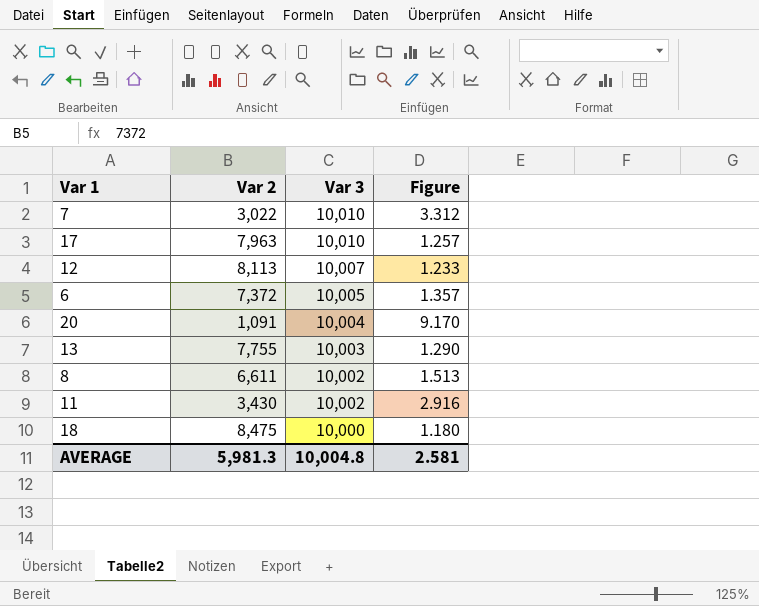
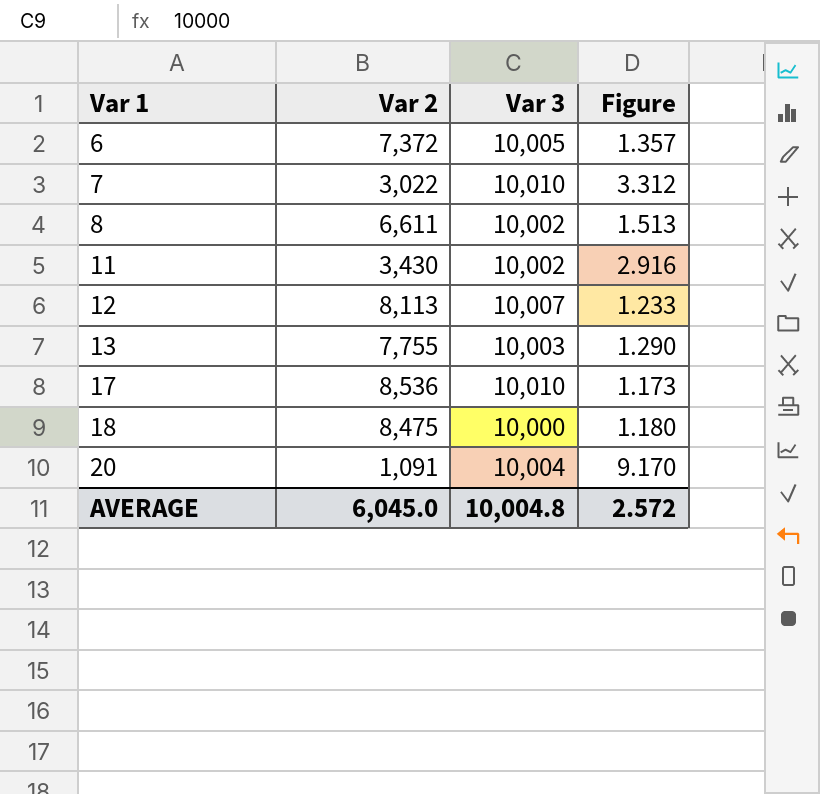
row order: Var 3 descending -> Var 1 ascending
17 | Var 2: 7,963 -> 8,536
17 | Figure: 1.257 -> 1.173
AVERAGE | Var 2: 5,981.3 -> 6,045.0
AVERAGE | Figure: 2.581 -> 2.572

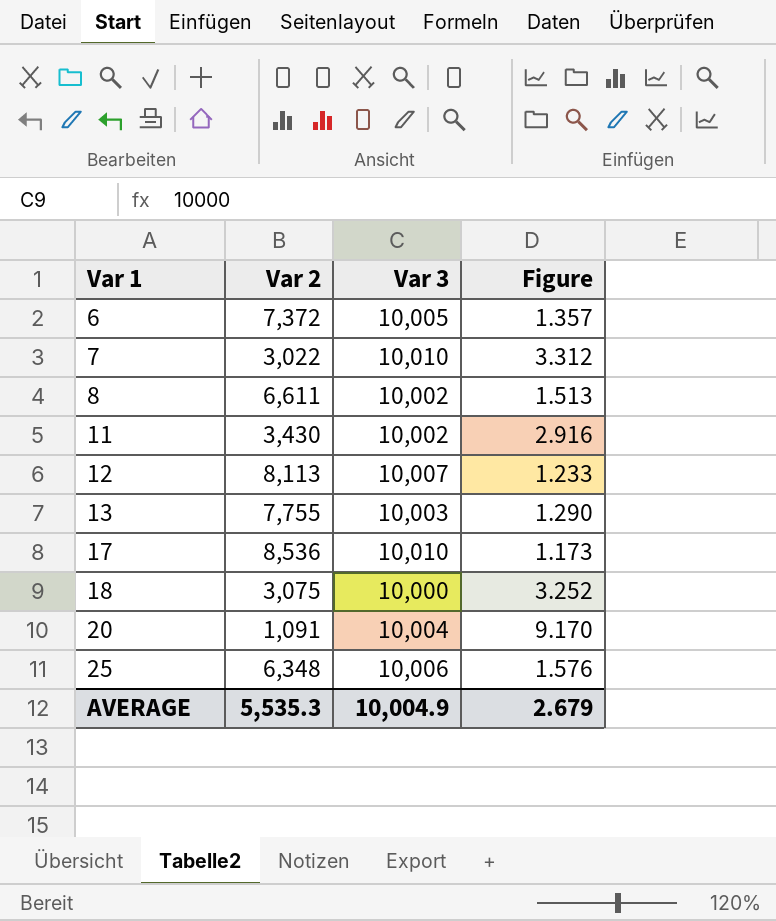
18 | Var 2: 8,475 -> 3,075
18 | Figure: 1.180 -> 3.252
row 25: none -> 6,348 | 10,006 | 1.576
AVERAGE | Var 2: 6,045.0 -> 5,535.3
AVERAGE | Var 3: 10,004.8 -> 10,004.9
AVERAGE | Figure: 2.572 -> 2.679

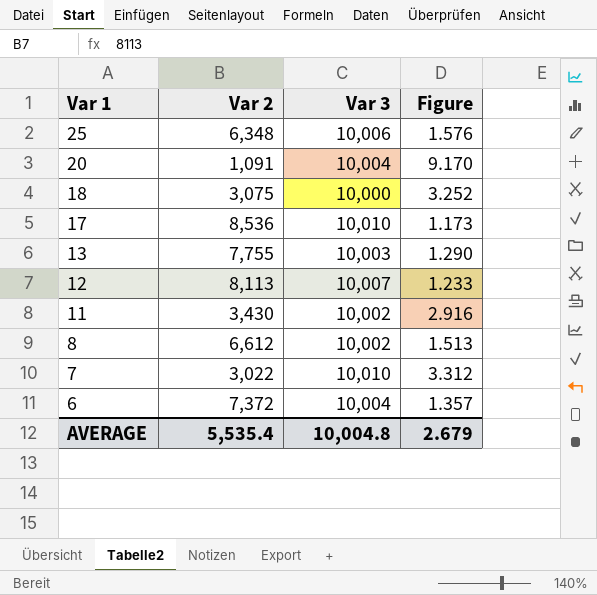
row order: Var 1 ascending -> Var 1 descending
8 | Var 2: 6,611 -> 6,612
6 | Var 3: 10,005 -> 10,004
AVERAGE | Var 2: 5,535.3 -> 5,535.4
AVERAGE | Var 3: 10,004.9 -> 10,004.8

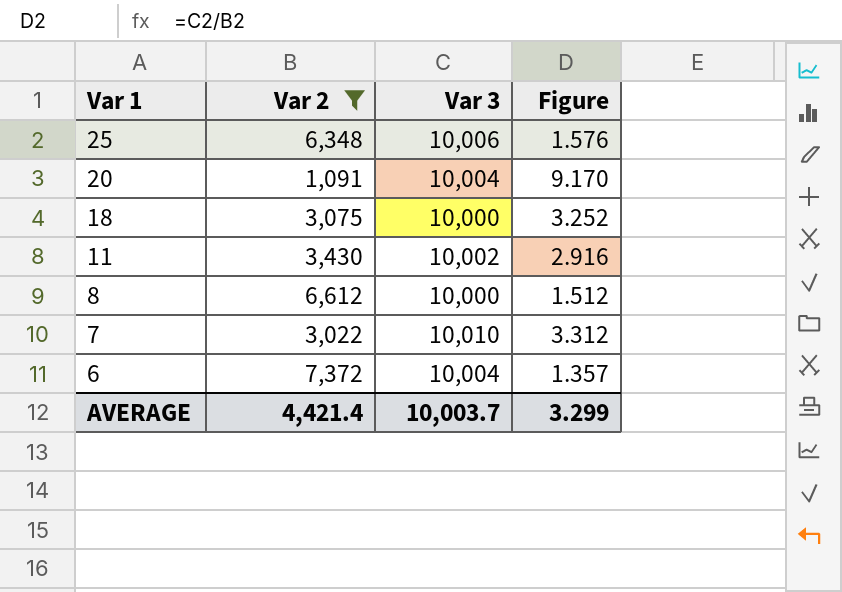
filter: none -> Var 2 <= 7,372
8 | Var 3: 10,002 -> 10,000
8 | Figure: 1.513 -> 1.512
AVERAGE | Var 2: 5,535.4 -> 4,421.4
AVERAGE | Var 3: 10,004.8 -> 10,003.7
AVERAGE | Figure: 2.679 -> 3.299

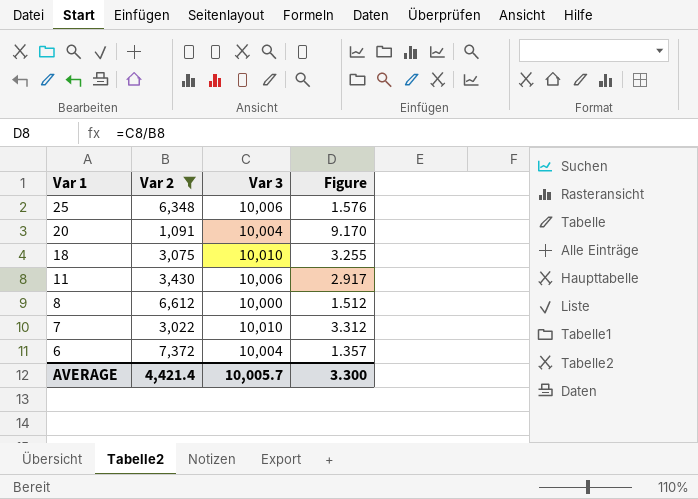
18 | Var 3: 10,000 -> 10,010
18 | Figure: 3.252 -> 3.255
11 | Var 3: 10,002 -> 10,006
11 | Figure: 2.916 -> 2.917
AVERAGE | Var 3: 10,003.7 -> 10,005.7
AVERAGE | Figure: 3.299 -> 3.300

